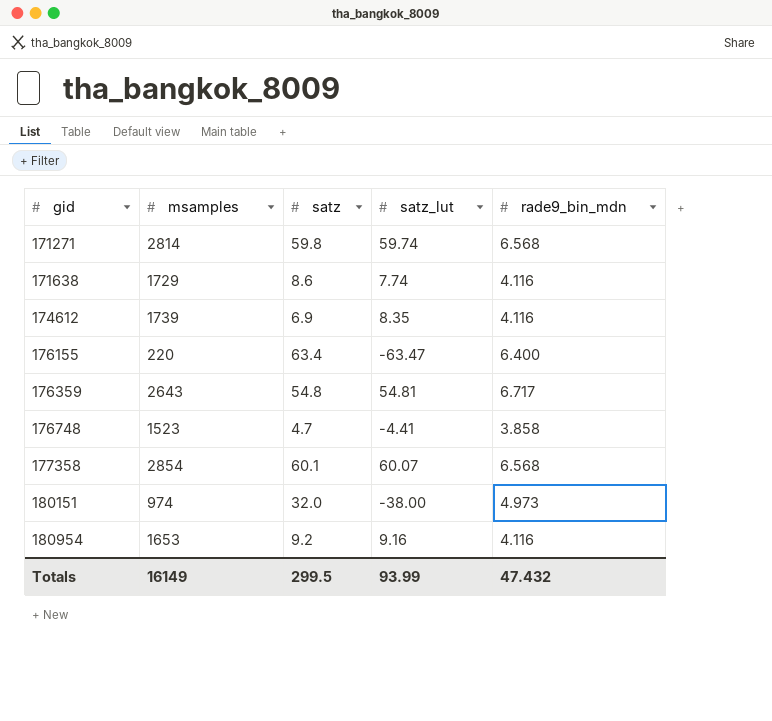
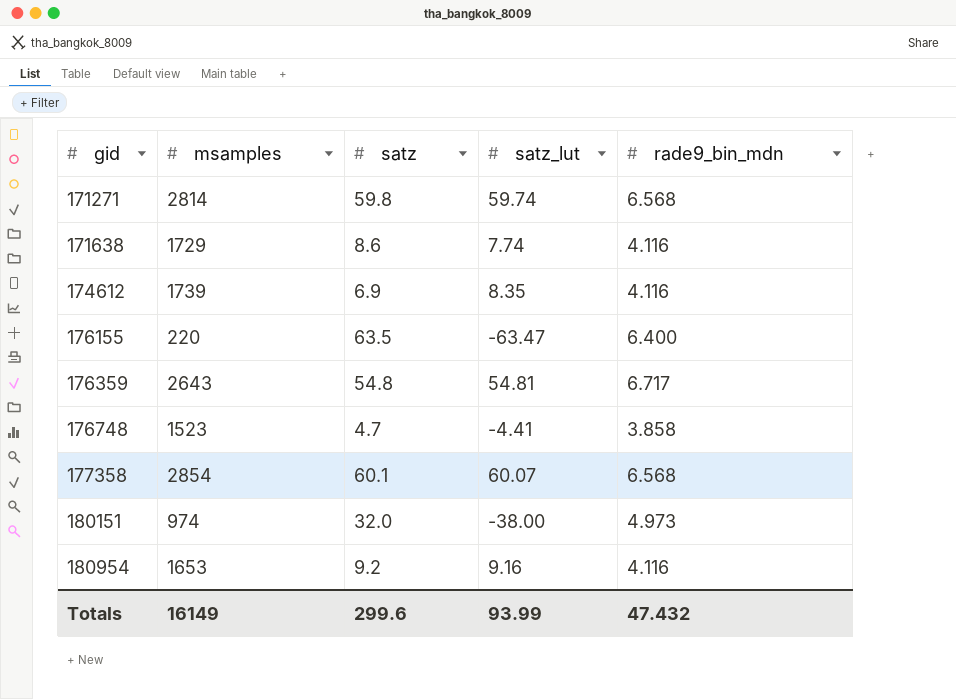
176155 | satz: 63.4 -> 63.5
Totals | satz: 299.5 -> 299.6

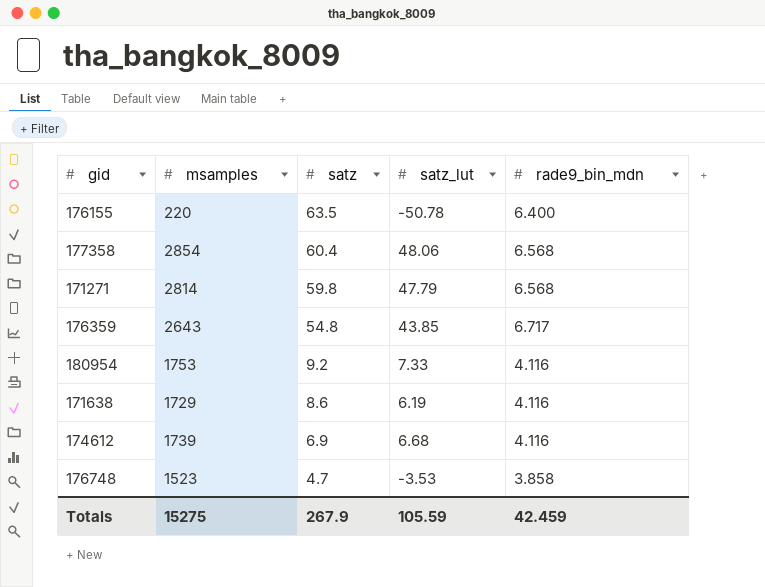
row order: gid ascending -> satz descending
row 180151: 974 | 32.0 | -38.00 | 4.973 -> none
176155 | satz_lut: -63.47 -> -50.78
177358 | satz: 60.1 -> 60.4
177358 | satz_lut: 60.07 -> 48.06
171271 | satz_lut: 59.74 -> 47.79
176359 | satz_lut: 54.81 -> 43.85
180954 | msamples: 1653 -> 1753
180954 | satz_lut: 9.16 -> 7.33
171638 | satz_lut: 7.74 -> 6.19
174612 | satz_lut: 8.35 -> 6.68
176748 | satz_lut: -4.41 -> -3.53
Totals | msamples: 16149 -> 15275
Totals | satz: 299.6 -> 267.9
Totals | satz_lut: 93.99 -> 105.59
Totals | rade9_bin_mdn: 47.432 -> 42.459

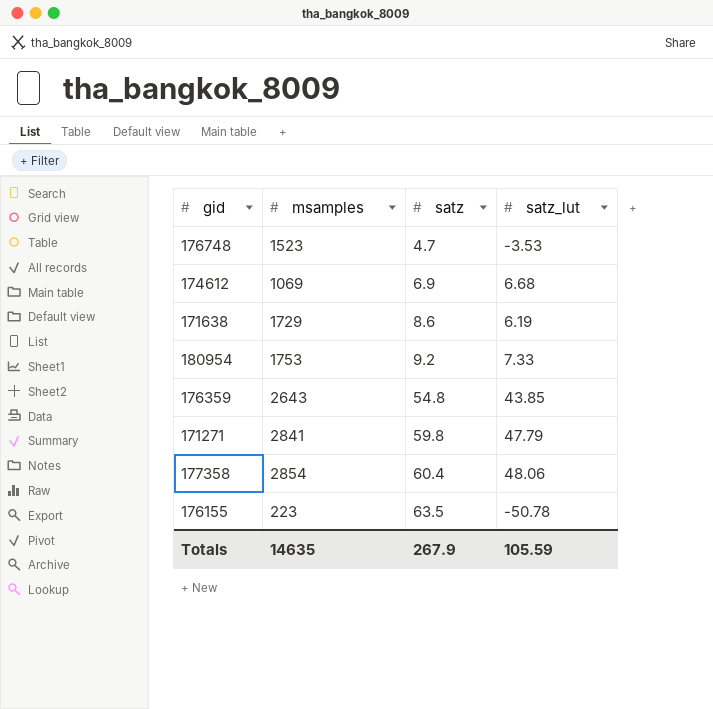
row order: satz descending -> satz ascending
column rade9_bin_mdn | position: 5 -> none
174612 | msamples: 1739 -> 1069
171271 | msamples: 2814 -> 2841
176155 | msamples: 220 -> 223
Totals | msamples: 15275 -> 14635

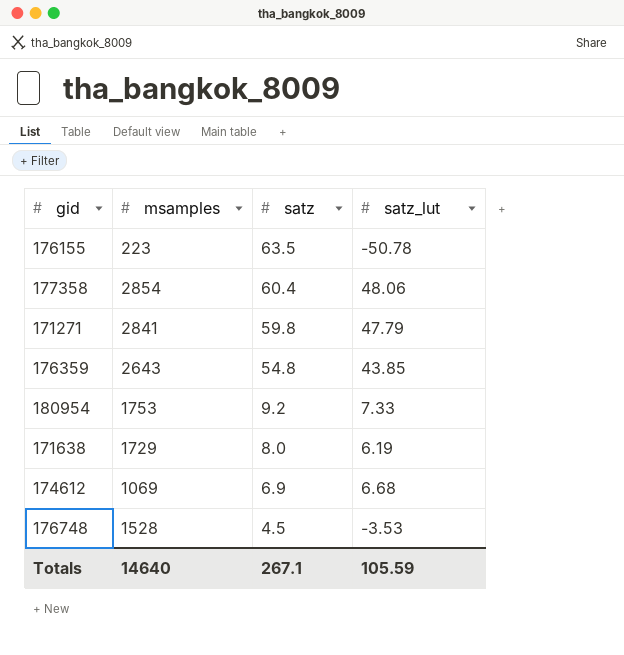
row order: satz ascending -> satz descending
171638 | satz: 8.6 -> 8.0
176748 | msamples: 1523 -> 1528
176748 | satz: 4.7 -> 4.5
Totals | msamples: 14635 -> 14640
Totals | satz: 267.9 -> 267.1

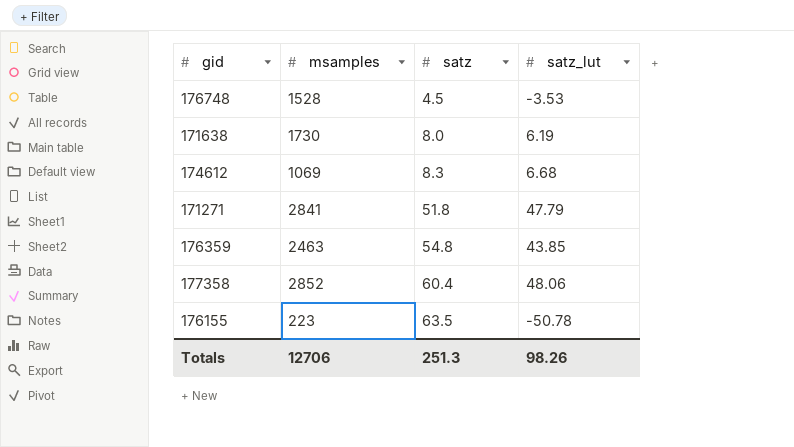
row order: satz descending -> satz ascending
row 180954: 1753 | 9.2 | 7.33 -> none
171638 | msamples: 1729 -> 1730
174612 | satz: 6.9 -> 8.3
171271 | satz: 59.8 -> 51.8
176359 | msamples: 2643 -> 2463
177358 | msamples: 2854 -> 2852
Totals | msamples: 14640 -> 12706
Totals | satz: 267.1 -> 251.3
Totals | satz_lut: 105.59 -> 98.26

